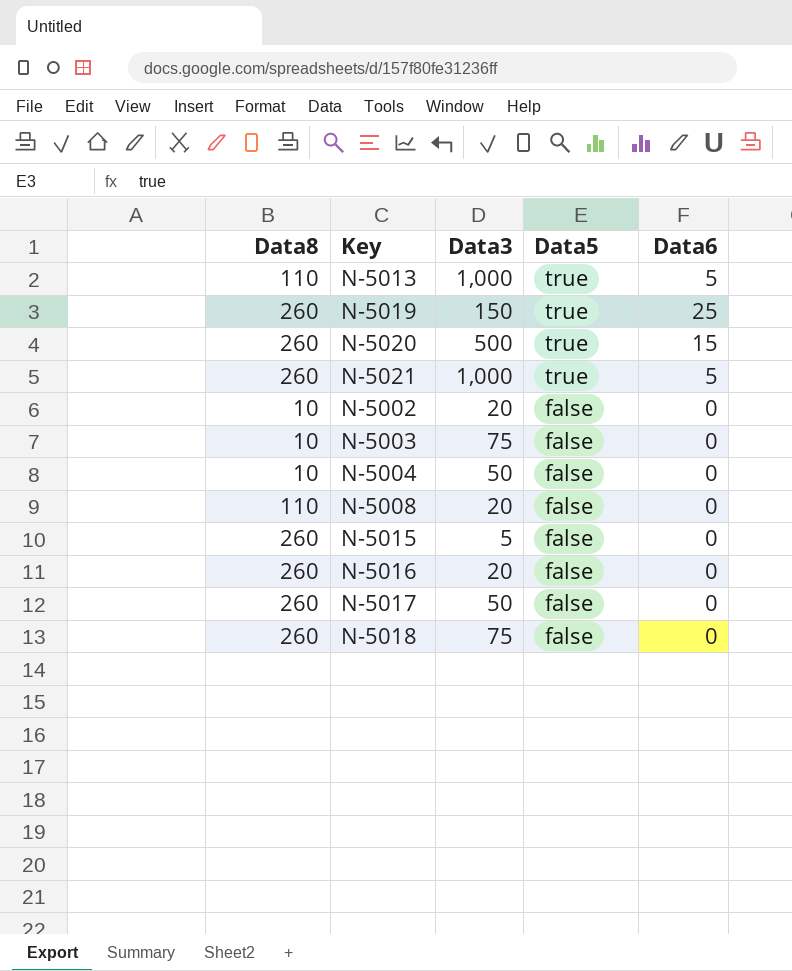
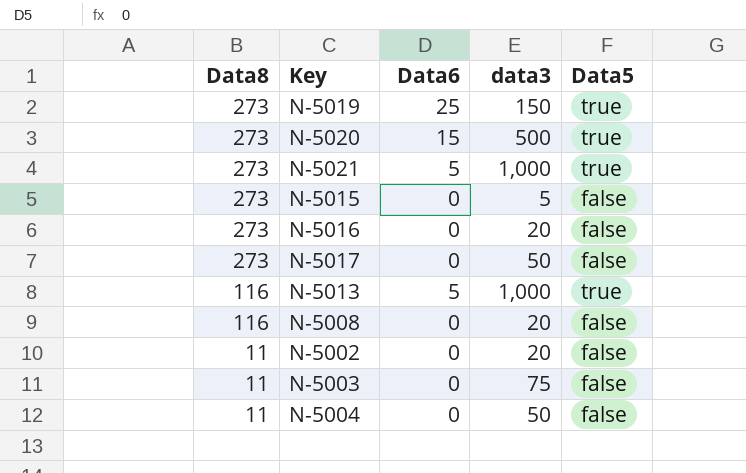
row order: Data5 descending -> Data8 descending
column Data6 | position: 5 -> 3
column name: Data3 -> data3
row N-5018: 260 | 75 | false | 0 -> none
N-5019 | Data8: 260 -> 273
N-5020 | Data8: 260 -> 273
N-5021 | Data8: 260 -> 273
N-5015 | Data8: 260 -> 273
N-5016 | Data8: 260 -> 273
N-5017 | Data8: 260 -> 273
N-5013 | Data8: 110 -> 116
N-5008 | Data8: 110 -> 116
N-5002 | Data8: 10 -> 11
N-5003 | Data8: 10 -> 11
N-5004 | Data8: 10 -> 11

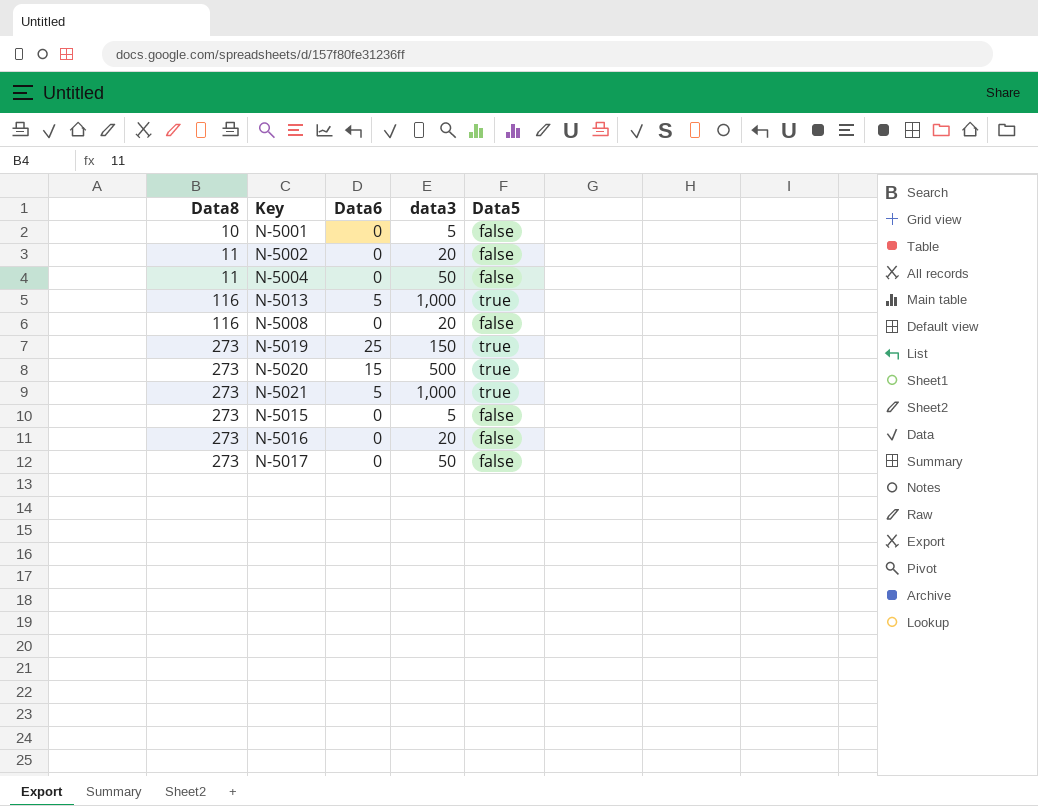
row order: Data8 descending -> Data8 ascending
row N-5003: 11 | 0 | 75 | false -> none
row N-5001: none -> 10 | 0 | 5 | false

